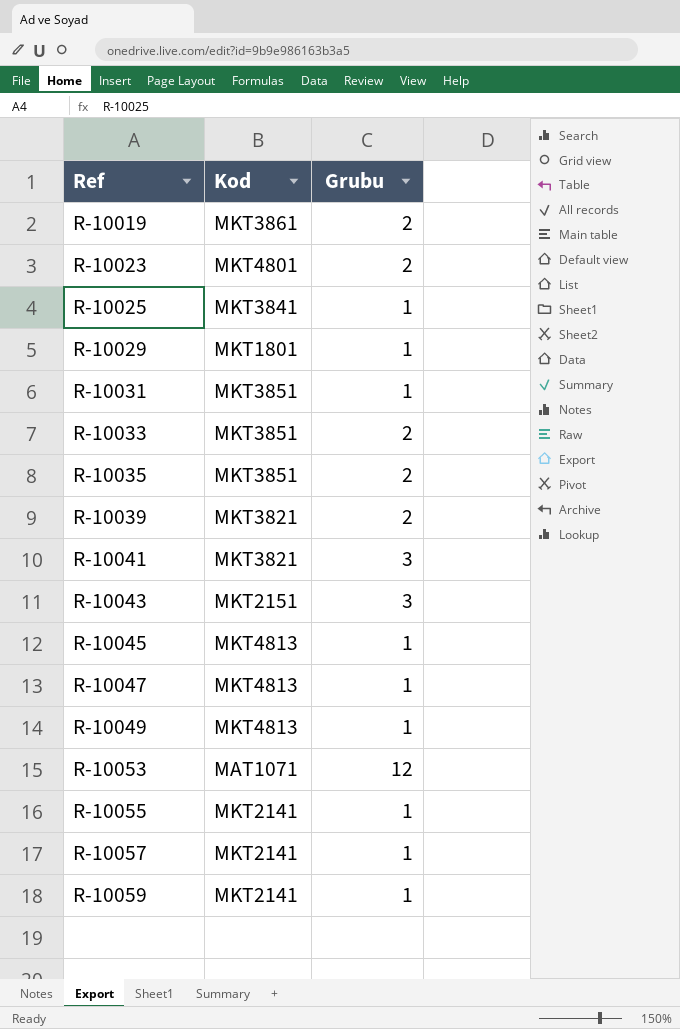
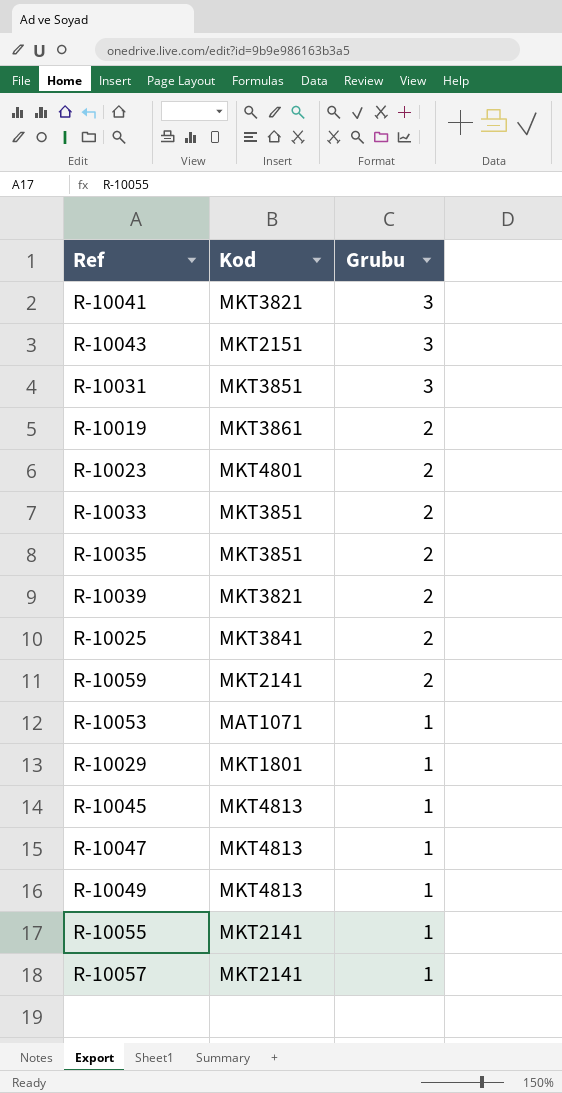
row order: Ref ascending -> Grubu descending
R-10031 | Grubu: 1 -> 3
R-10025 | Grubu: 1 -> 2
R-10059 | Grubu: 1 -> 2
R-10053 | Grubu: 12 -> 1

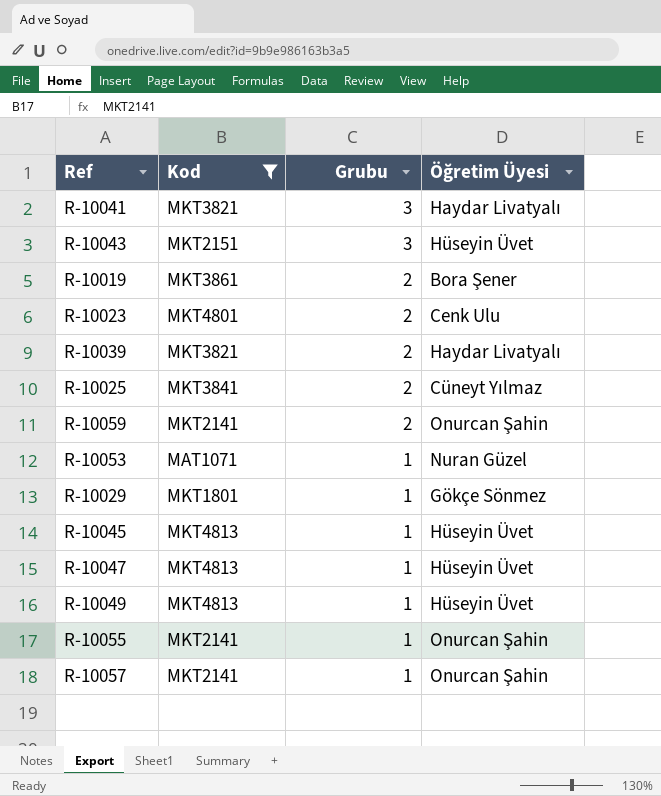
filter: none -> Kod != MKT3851
column Öğretim Üyesi | position: none -> 4

